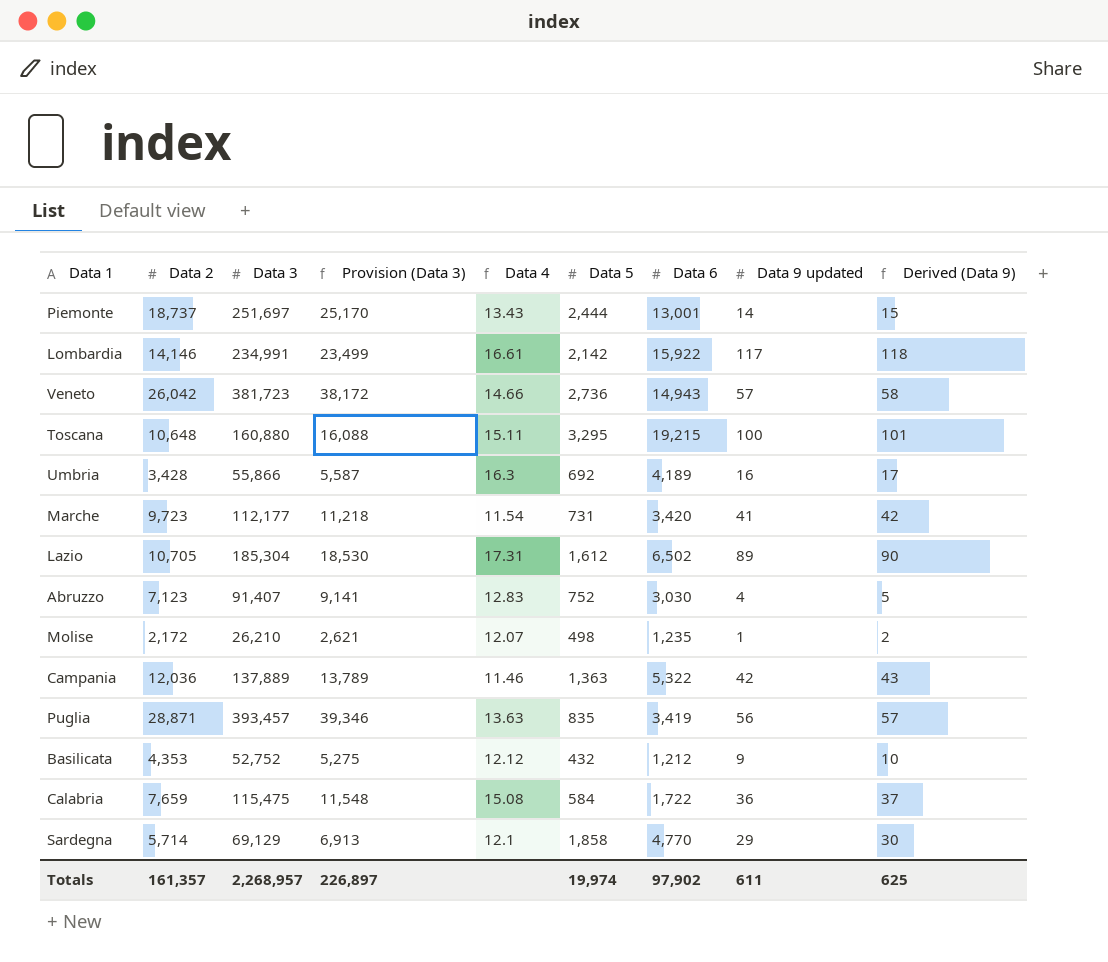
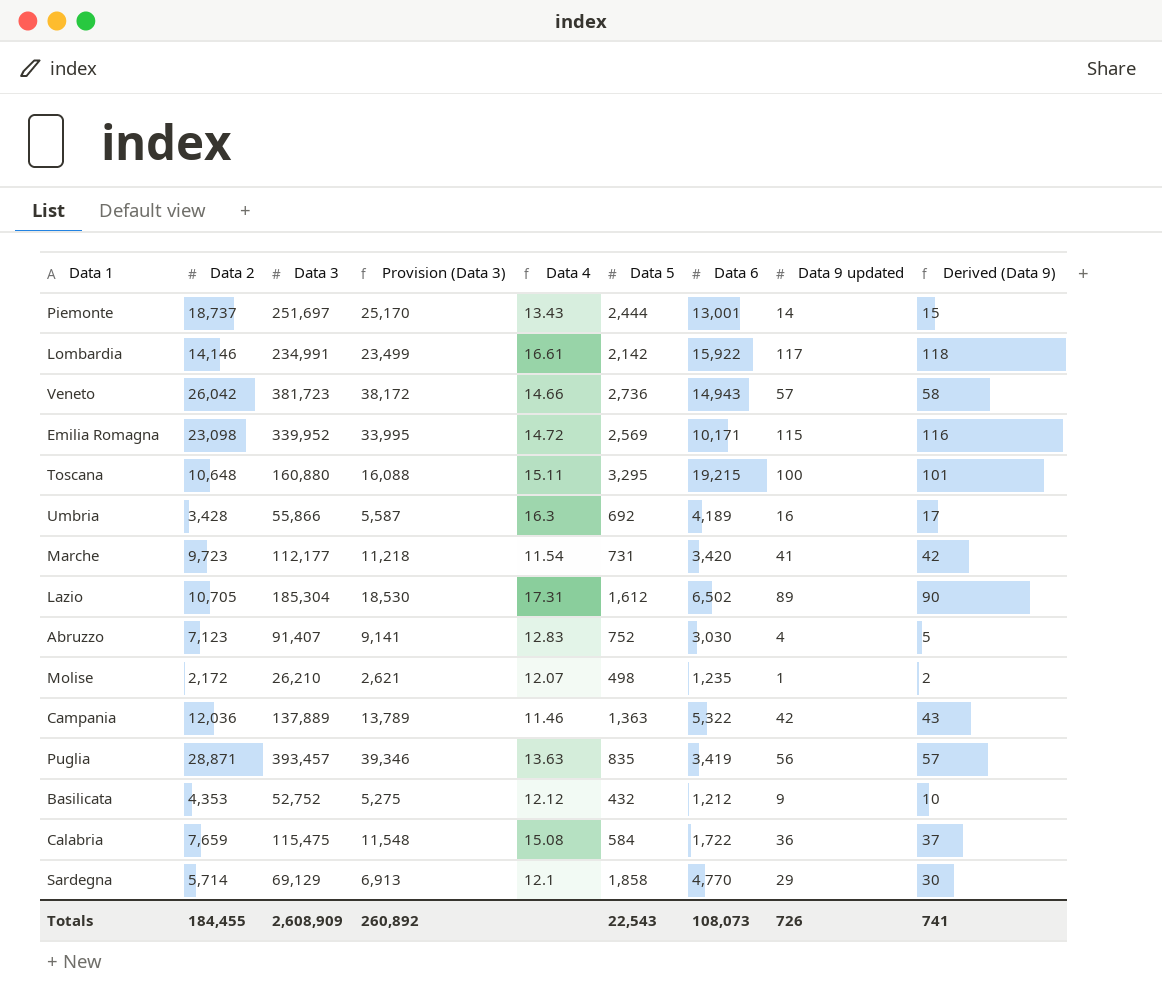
row Emilia Romagna: none -> 23,098 | 339,952 | 33,995 | 14.72 | 2,569 | 10,171 | 115 | 116
Totals | Data 2: 161,357 -> 184,455
Totals | Data 3: 2,268,957 -> 2,608,909
Totals | Provision (Data 3): 226,897 -> 260,892
Totals | Data 5: 19,974 -> 22,543
Totals | Data 6: 97,902 -> 108,073
Totals | Data 9 updated: 611 -> 726
Totals | Derived (Data 9): 625 -> 741

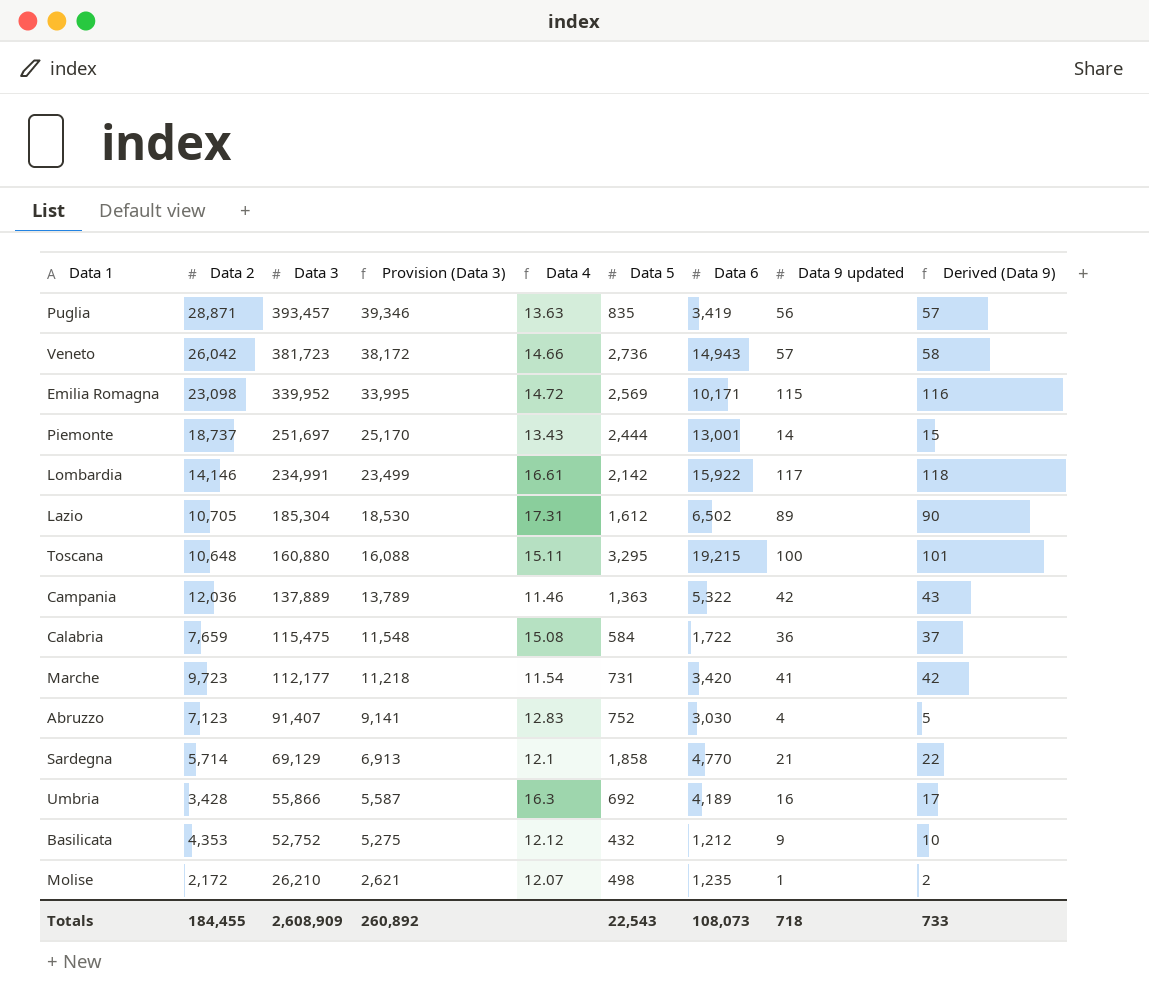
row order: none -> Data 3 descending
Sardegna | Data 9 updated: 29 -> 21
Sardegna | Derived (Data 9): 30 -> 22
Totals | Data 9 updated: 726 -> 718
Totals | Derived (Data 9): 741 -> 733

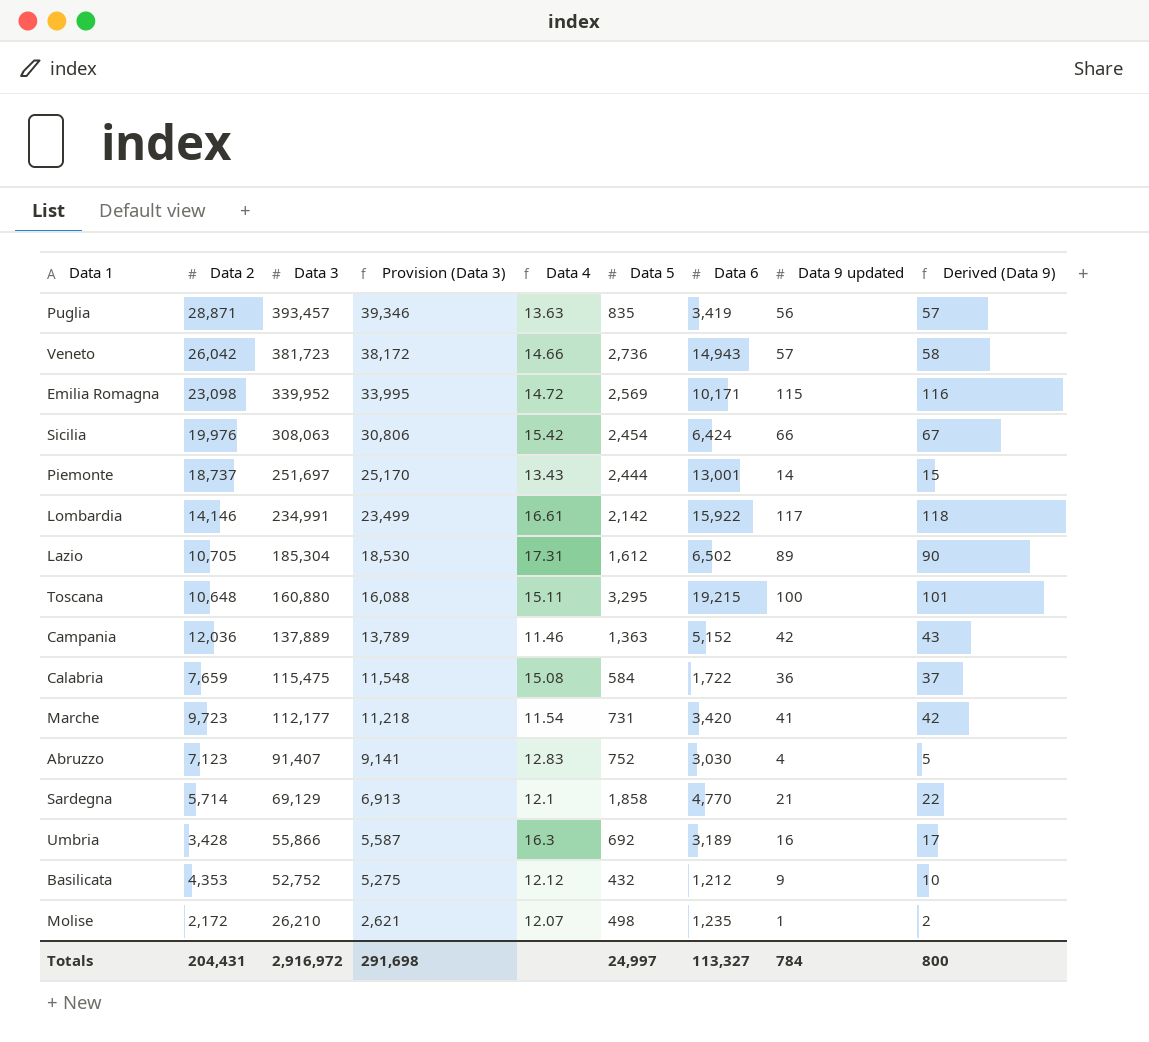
row Sicilia: none -> 19,976 | 308,063 | 30,806 | 15.42 | 2,454 | 6,424 | 66 | 67
Campania | Data 6: 5,322 -> 5,152
Umbria | Data 6: 4,189 -> 3,189
Totals | Data 2: 184,455 -> 204,431
Totals | Data 3: 2,608,909 -> 2,916,972
Totals | Provision (Data 3): 260,892 -> 291,698
Totals | Data 5: 22,543 -> 24,997
Totals | Data 6: 108,073 -> 113,327
Totals | Data 9 updated: 718 -> 784
Totals | Derived (Data 9): 733 -> 800

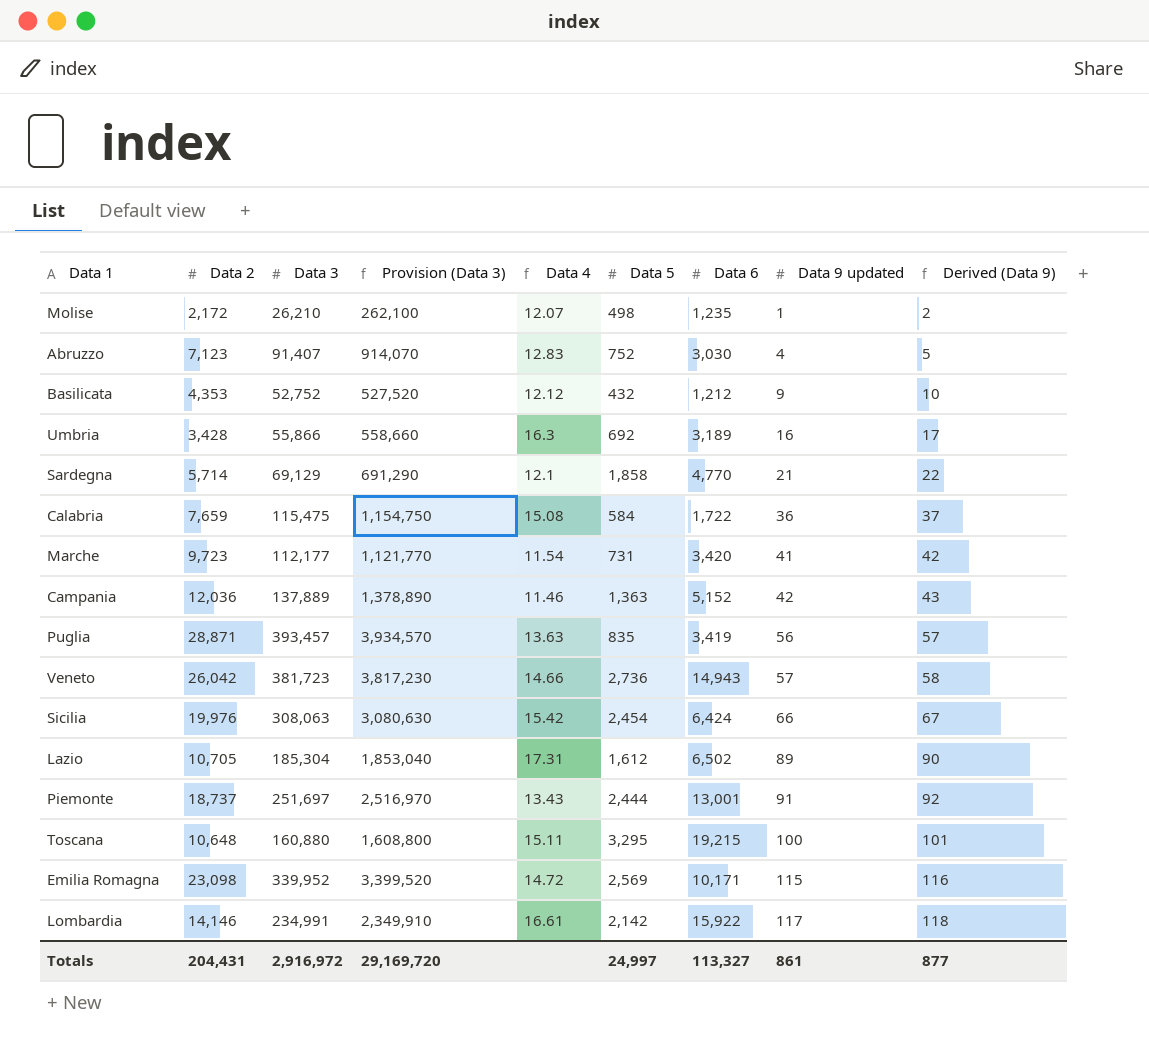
row order: Data 3 descending -> Data 9 updated ascending
column Provision (Data 3) | formula: [Data 3] * 0.1 -> [Data 3] * 10
Piemonte | Data 9 updated: 14 -> 91
Piemonte | Derived (Data 9): 15 -> 92
Totals | Provision (Data 3): 291,698 -> 29,169,720
Totals | Data 9 updated: 784 -> 861
Totals | Derived (Data 9): 800 -> 877

